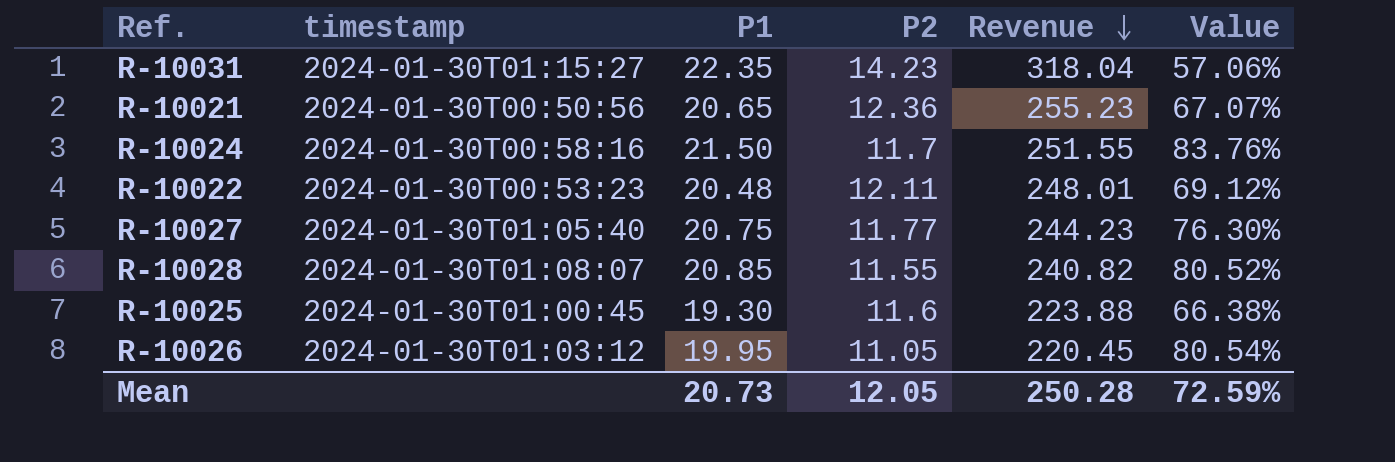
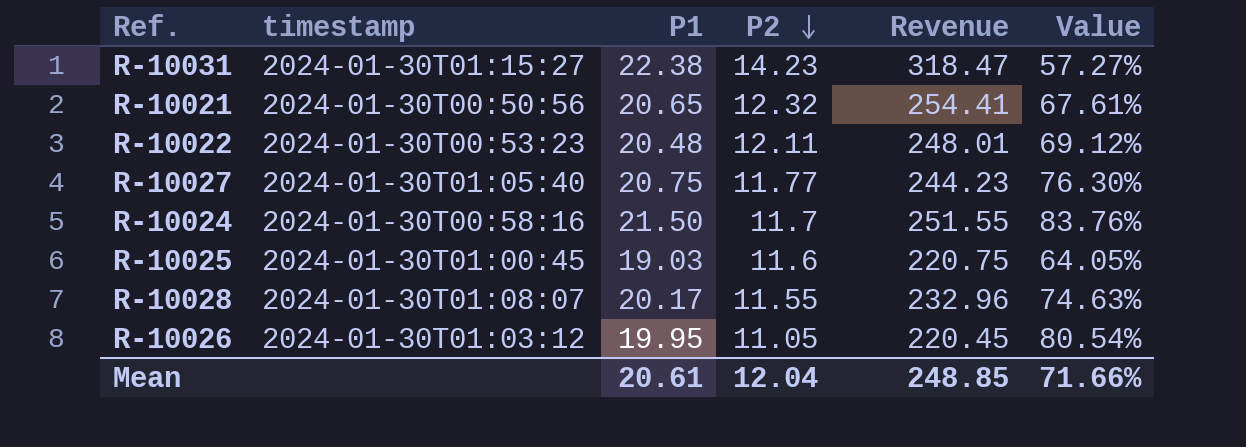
row order: Revenue descending -> P2 descending
R-10031 | P1: 22.35 -> 22.38
R-10031 | Revenue: 318.04 -> 318.47
R-10031 | Value: 57.06% -> 57.27%
R-10021 | P2: 12.36 -> 12.32
R-10021 | Revenue: 255.23 -> 254.41
R-10021 | Value: 67.07% -> 67.61%
R-10025 | P1: 19.30 -> 19.03
R-10025 | Revenue: 223.88 -> 220.75
R-10025 | Value: 66.38% -> 64.05%
R-10028 | P1: 20.85 -> 20.17
R-10028 | Revenue: 240.82 -> 232.96
R-10028 | Value: 80.52% -> 74.63%
Mean | P1: 20.73 -> 20.61
Mean | P2: 12.05 -> 12.04
Mean | Revenue: 250.28 -> 248.85
Mean | Value: 72.59% -> 71.66%

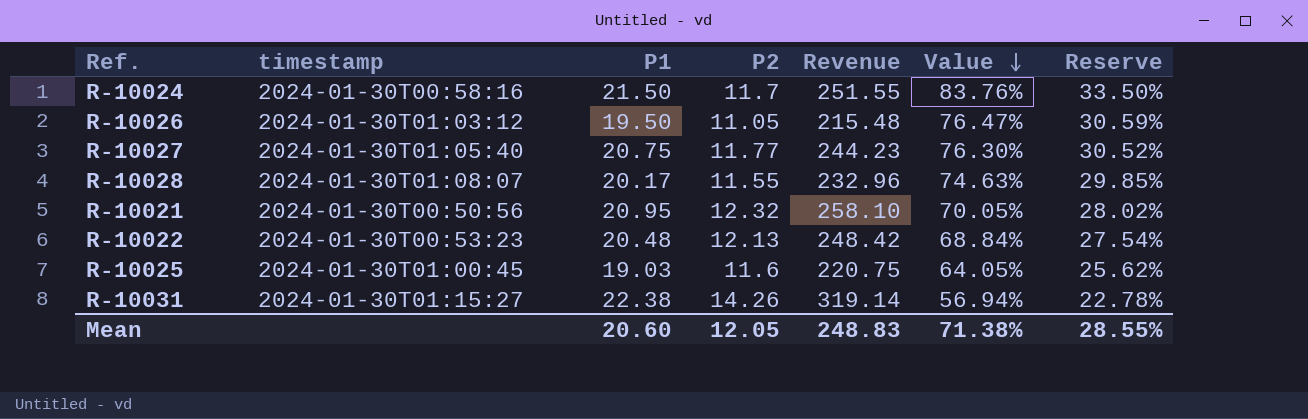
row order: P2 descending -> Value descending
column Reserve | formula: none -> [Value] * 0.4
R-10026 | P1: 19.95 -> 19.50
R-10026 | Revenue: 220.45 -> 215.48
R-10026 | Value: 80.54% -> 76.47%
R-10021 | P1: 20.65 -> 20.95
R-10021 | Revenue: 254.41 -> 258.10
R-10021 | Value: 67.61% -> 70.05%
R-10022 | P2: 12.11 -> 12.13
R-10022 | Revenue: 248.01 -> 248.42
R-10022 | Value: 69.12% -> 68.84%
R-10031 | P2: 14.23 -> 14.26
R-10031 | Revenue: 318.47 -> 319.14
R-10031 | Value: 57.27% -> 56.94%
Mean | P1: 20.61 -> 20.60
Mean | P2: 12.04 -> 12.05
Mean | Revenue: 248.85 -> 248.83
Mean | Value: 71.66% -> 71.38%

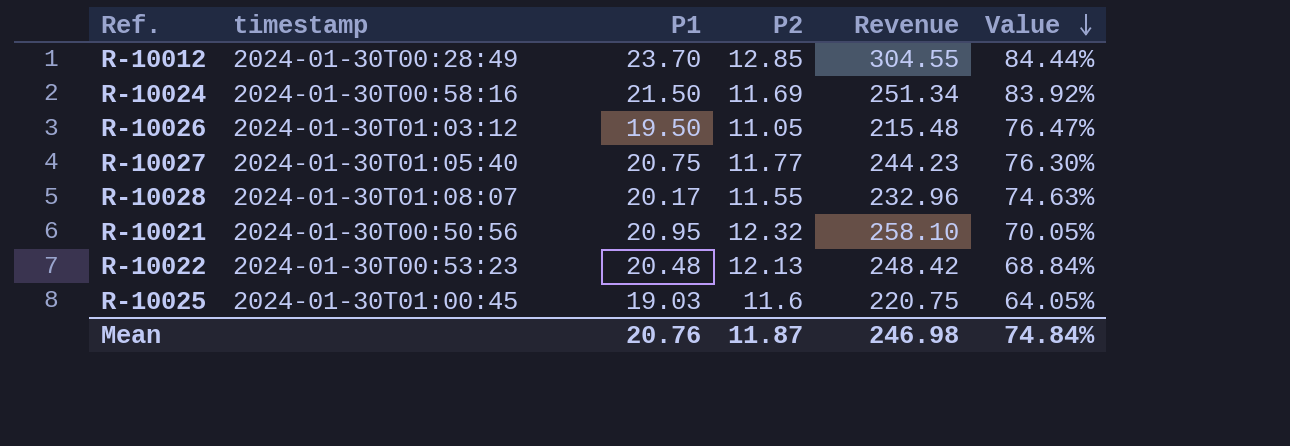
column Reserve | formula: [Value] * 0.4 -> none
row R-10031: 2024-01-30T01:15:27 | 22.38 | 14.26 | 319.14 | 56.94% | 22.78% -> none
row R-10012: none -> 2024-01-30T00:28:49 | 23.70 | 12.85 | 304.55 | 84.44%
R-10024 | P2: 11.7 -> 11.69
R-10024 | Revenue: 251.55 -> 251.34
R-10024 | Value: 83.76% -> 83.92%
Mean | P1: 20.60 -> 20.76
Mean | P2: 12.05 -> 11.87
Mean | Revenue: 248.83 -> 246.98
Mean | Value: 71.38% -> 74.84%

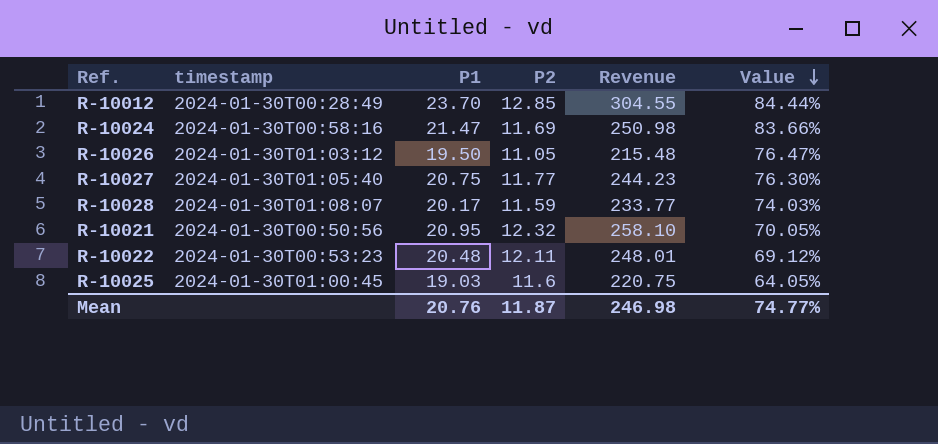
R-10024 | P1: 21.50 -> 21.47
R-10024 | Revenue: 251.34 -> 250.98
R-10024 | Value: 83.92% -> 83.66%
R-10028 | P2: 11.55 -> 11.59
R-10028 | Revenue: 232.96 -> 233.77
R-10028 | Value: 74.63% -> 74.03%
R-10022 | P2: 12.13 -> 12.11
R-10022 | Revenue: 248.42 -> 248.01
R-10022 | Value: 68.84% -> 69.12%
Mean | Value: 74.84% -> 74.77%

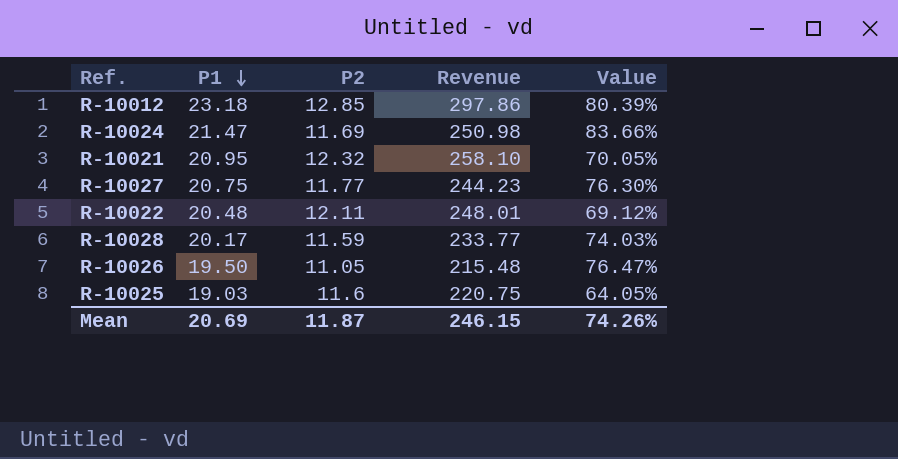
row order: Value descending -> P1 descending
column timestamp | position: 2 -> none
R-10012 | P1: 23.70 -> 23.18
R-10012 | Revenue: 304.55 -> 297.86
R-10012 | Value: 84.44% -> 80.39%
Mean | P1: 20.76 -> 20.69
Mean | Revenue: 246.98 -> 246.15
Mean | Value: 74.77% -> 74.26%

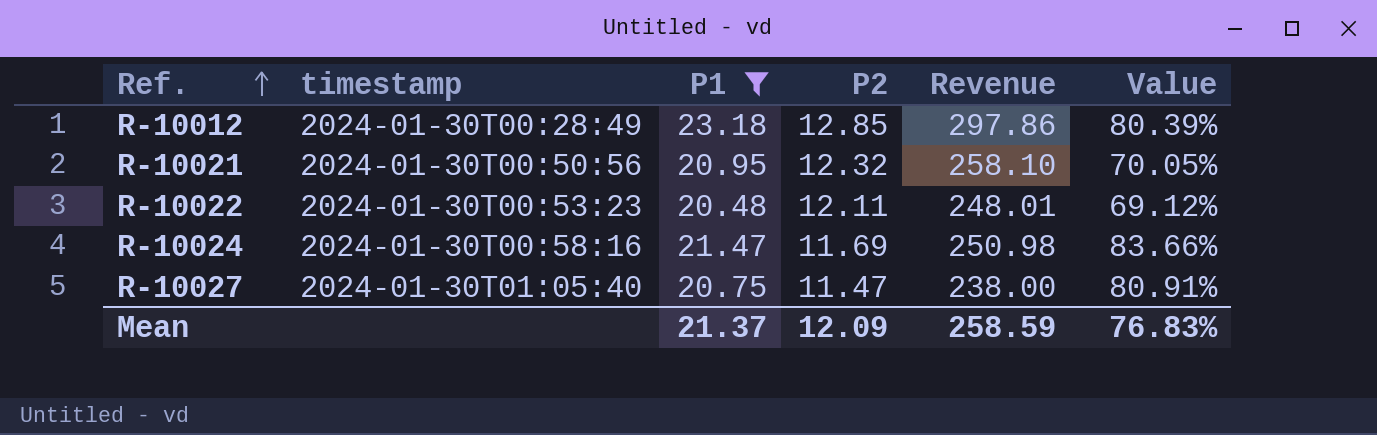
filter: none -> P1 >= 20.48
row order: P1 descending -> Ref. ascending
column timestamp | position: none -> 2
R-10027 | P2: 11.77 -> 11.47
R-10027 | Revenue: 244.23 -> 238.00
R-10027 | Value: 76.30% -> 80.91%
Mean | P1: 20.69 -> 21.37
Mean | P2: 11.87 -> 12.09
Mean | Revenue: 246.15 -> 258.59
Mean | Value: 74.26% -> 76.83%

